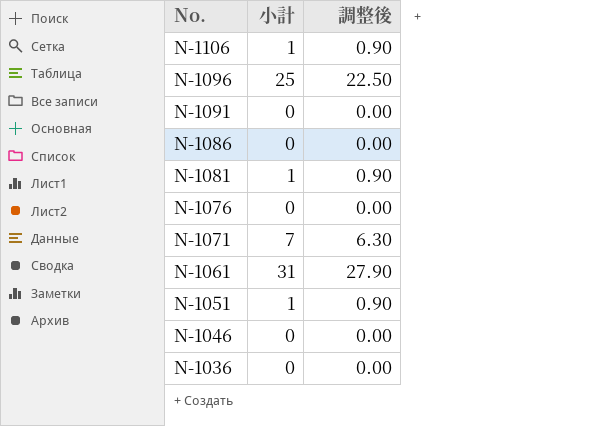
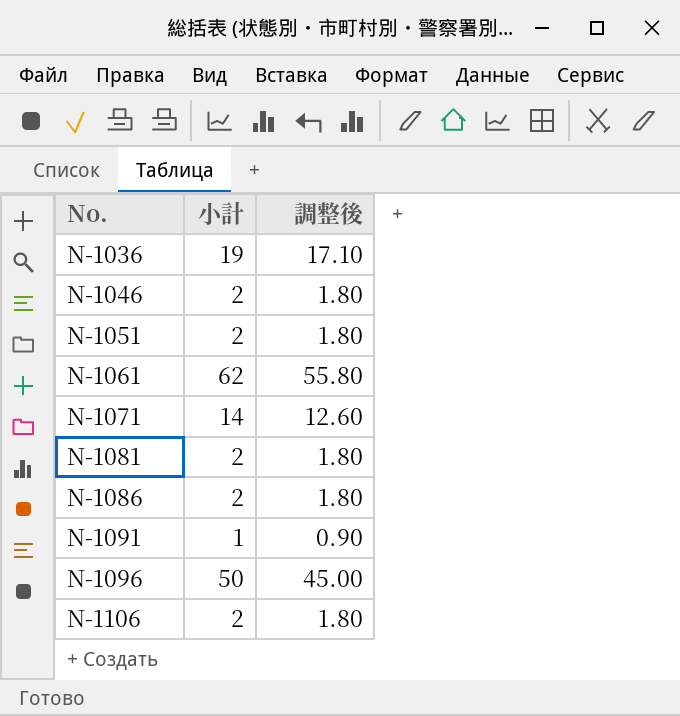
row order: No. descending -> No. ascending
row N-1076: 0 | 0.00 -> none
N-1036 | 小計: 0 -> 19
N-1036 | 調整後: 0.00 -> 17.10
N-1046 | 小計: 0 -> 2
N-1046 | 調整後: 0.00 -> 1.80
N-1051 | 小計: 1 -> 2
N-1051 | 調整後: 0.90 -> 1.80
N-1061 | 小計: 31 -> 62
N-1061 | 調整後: 27.90 -> 55.80
N-1071 | 小計: 7 -> 14
N-1071 | 調整後: 6.30 -> 12.60
N-1081 | 小計: 1 -> 2
N-1081 | 調整後: 0.90 -> 1.80
N-1086 | 小計: 0 -> 2
N-1086 | 調整後: 0.00 -> 1.80
N-1091 | 小計: 0 -> 1
N-1091 | 調整後: 0.00 -> 0.90
N-1096 | 小計: 25 -> 50
N-1096 | 調整後: 22.50 -> 45.00
N-1106 | 小計: 1 -> 2
N-1106 | 調整後: 0.90 -> 1.80

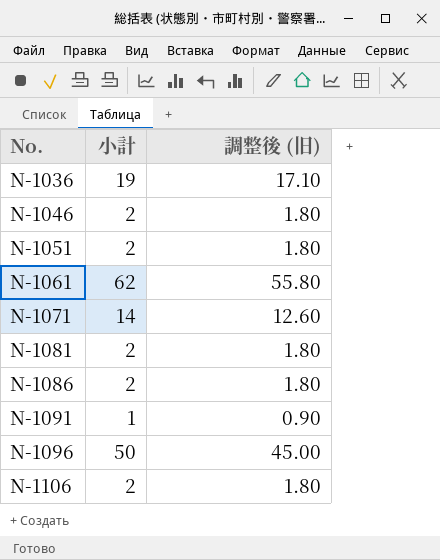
column name: 調整後 -> 調整後 (旧)

